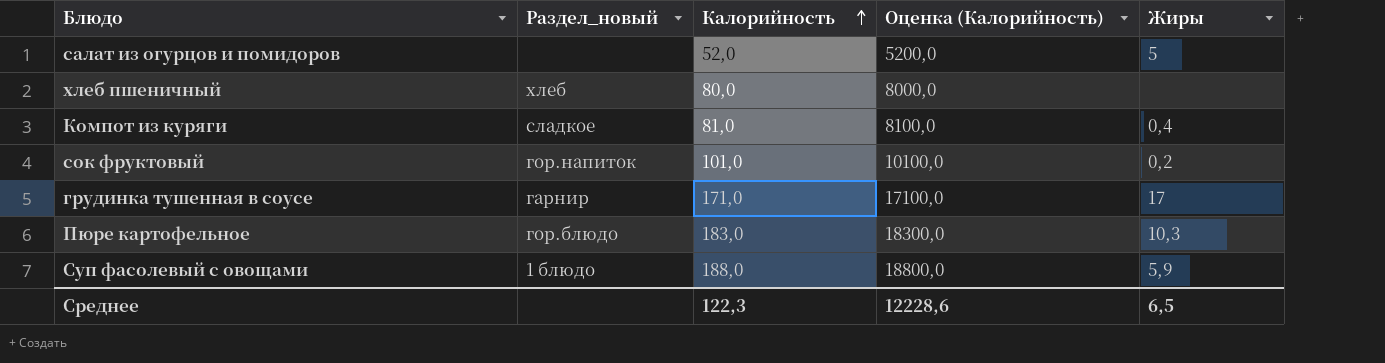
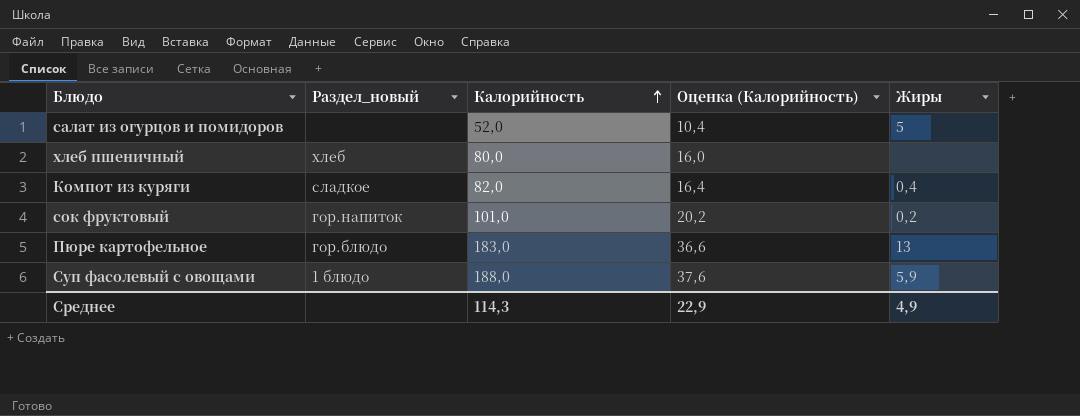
column Оценка (Калорийность) | formula: [Калорийность] * 100 -> [Калорийность] * 0,2
row грудинка тушенная в соусе: гарнир | 171,0 | 17100,0 | 17 -> none
Компот из куряги | Калорийность: 81,0 -> 82,0
Пюре картофельное | Жиры: 10,3 -> 13
Среднее | Калорийность: 122,3 -> 114,3
Среднее | Оценка (Калорийность): 12228,6 -> 22,9
Среднее | Жиры: 6,5 -> 4,9

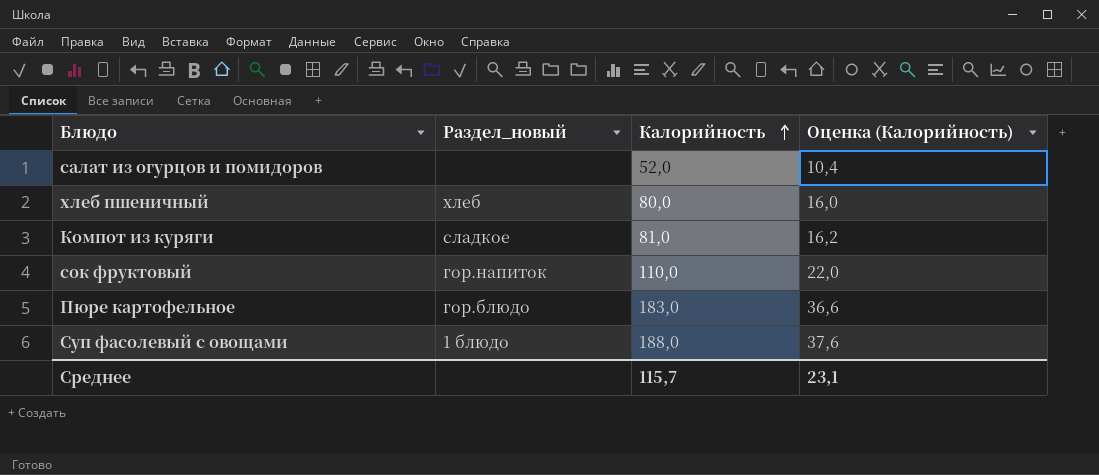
column Жиры | position: 5 -> none
Компот из куряги | Калорийность: 82,0 -> 81,0
Компот из куряги | Оценка (Калорийность): 16,4 -> 16,2
сок фруктовый | Калорийность: 101,0 -> 110,0
сок фруктовый | Оценка (Калорийность): 20,2 -> 22,0
Среднее | Калорийность: 114,3 -> 115,7
Среднее | Оценка (Калорийность): 22,9 -> 23,1

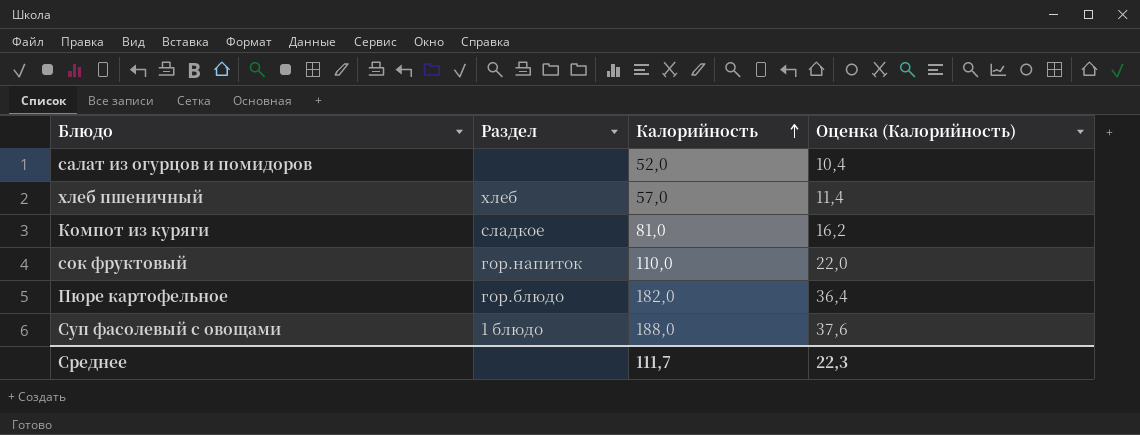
column name: Раздел_новый -> Раздел
хлеб пшеничный | Калорийность: 80,0 -> 57,0
хлеб пшеничный | Оценка (Калорийность): 16,0 -> 11,4
Пюре картофельное | Калорийность: 183,0 -> 182,0
Пюре картофельное | Оценка (Калорийность): 36,6 -> 36,4
Среднее | Калорийность: 115,7 -> 111,7
Среднее | Оценка (Калорийность): 23,1 -> 22,3

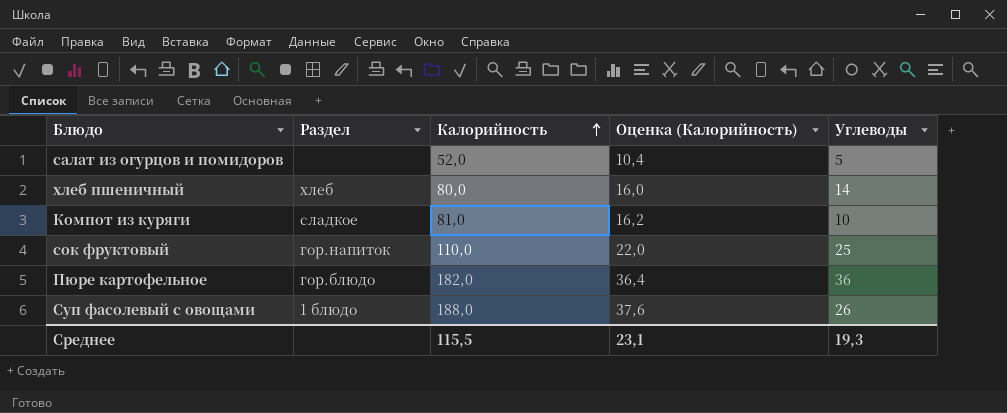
column Углеводы | position: none -> 5
хлеб пшеничный | Калорийность: 57,0 -> 80,0
хлеб пшеничный | Оценка (Калорийность): 11,4 -> 16,0
Среднее | Калорийность: 111,7 -> 115,5
Среднее | Оценка (Калорийность): 22,3 -> 23,1

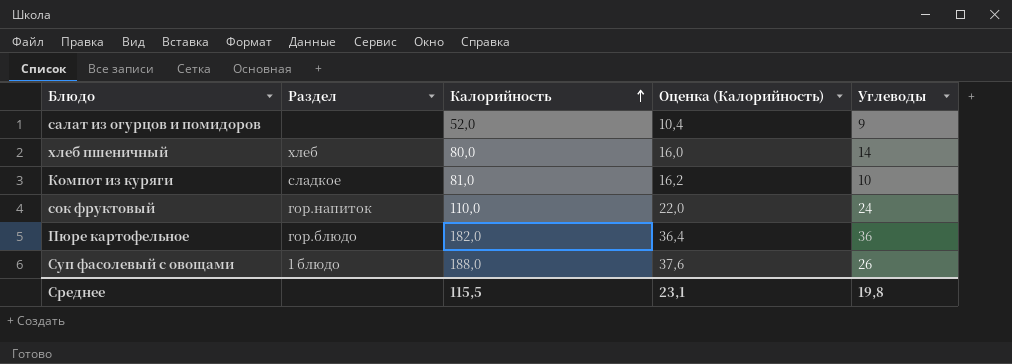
салат из огурцов и помидоров | Углеводы: 5 -> 9
сок фруктовый | Углеводы: 25 -> 24
Среднее | Углеводы: 19,3 -> 19,8

